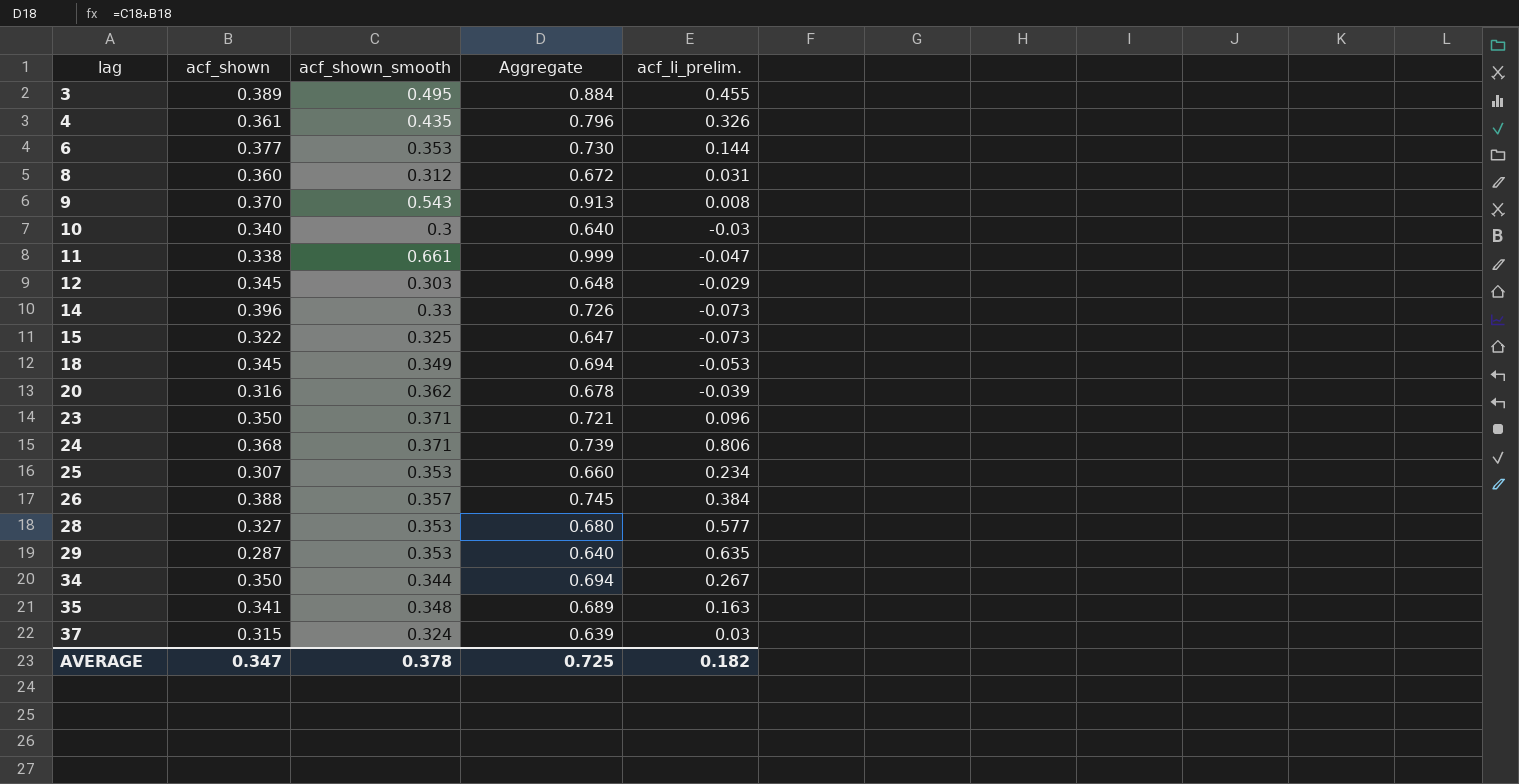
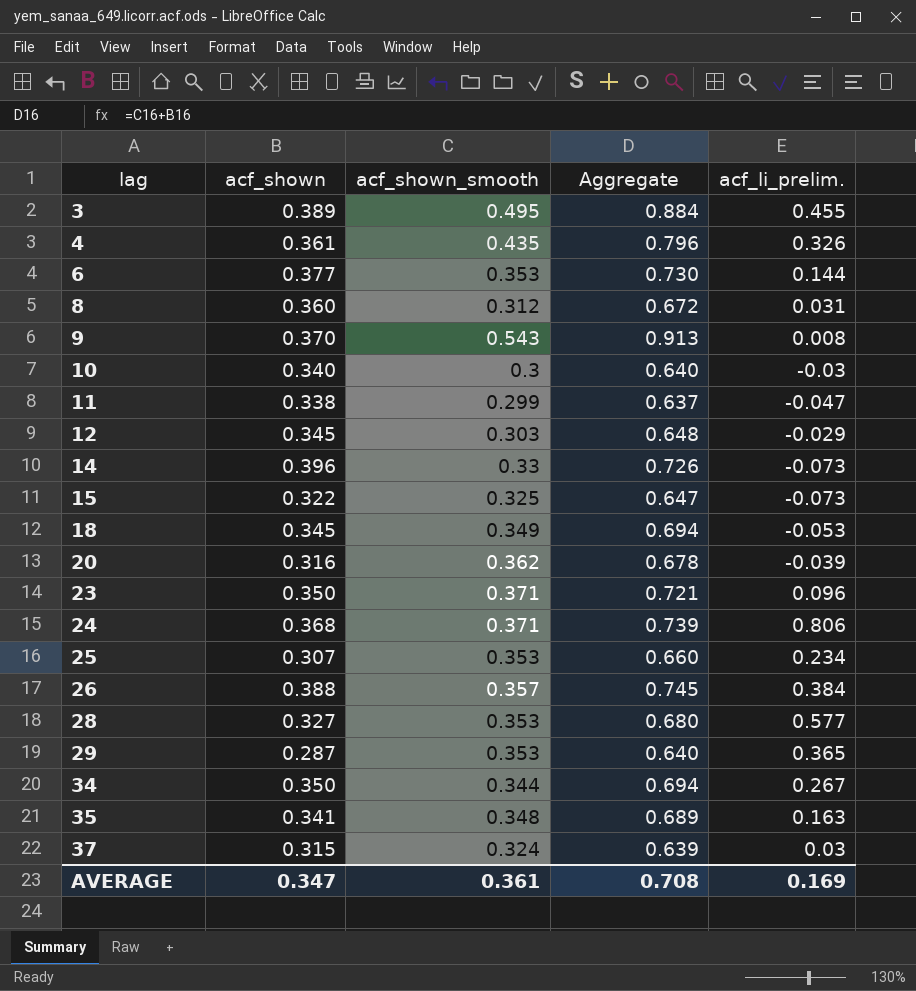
11 | acf_shown_smooth: 0.661 -> 0.299
11 | Aggregate: 0.999 -> 0.637
29 | acf_li_prelim.: 0.635 -> 0.365
AVERAGE | acf_shown_smooth: 0.378 -> 0.361
AVERAGE | Aggregate: 0.725 -> 0.708
AVERAGE | acf_li_prelim.: 0.182 -> 0.169

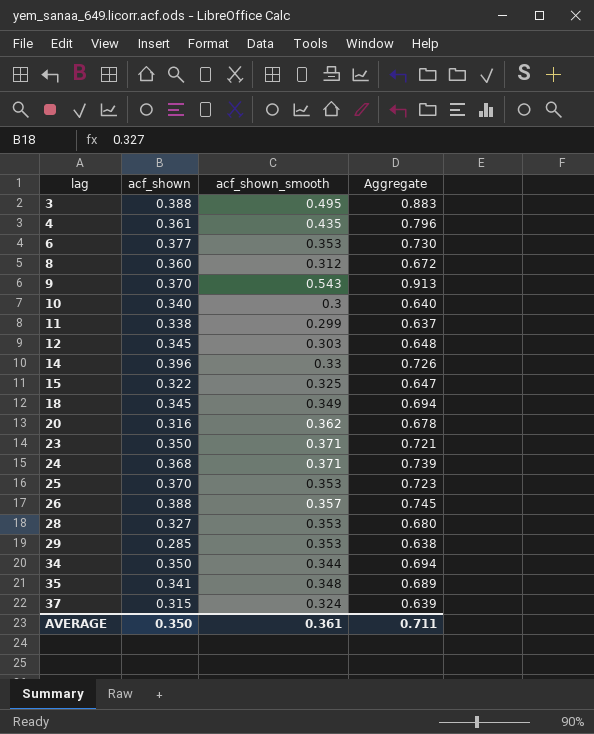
column acf_li_prelim. | position: 5 -> none
3 | acf_shown: 0.389 -> 0.388
3 | Aggregate: 0.884 -> 0.883
25 | acf_shown: 0.307 -> 0.370
25 | Aggregate: 0.660 -> 0.723
29 | acf_shown: 0.287 -> 0.285
29 | Aggregate: 0.640 -> 0.638
AVERAGE | acf_shown: 0.347 -> 0.350
AVERAGE | Aggregate: 0.708 -> 0.711

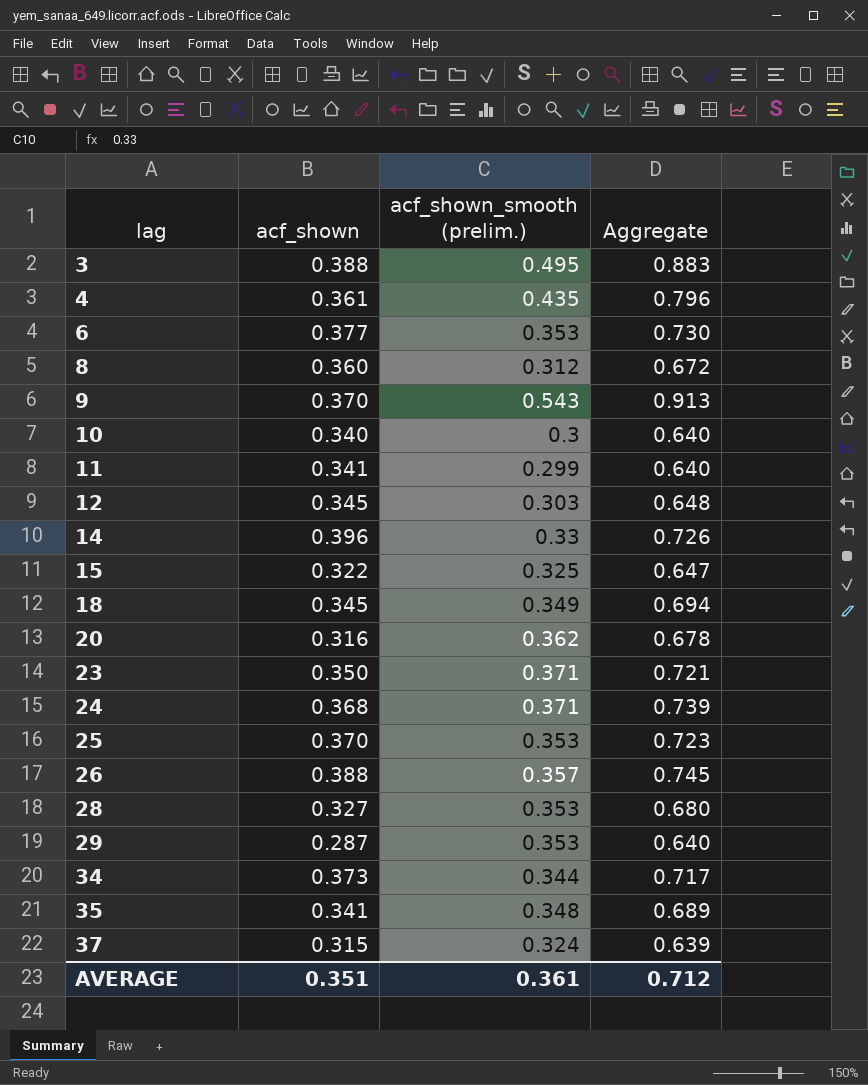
column name: acf_shown_smooth -> acf_shown_smooth (prelim.)
11 | acf_shown: 0.338 -> 0.341
11 | Aggregate: 0.637 -> 0.640
29 | acf_shown: 0.285 -> 0.287
29 | Aggregate: 0.638 -> 0.640
34 | acf_shown: 0.350 -> 0.373
34 | Aggregate: 0.694 -> 0.717
AVERAGE | acf_shown: 0.350 -> 0.351
AVERAGE | Aggregate: 0.711 -> 0.712

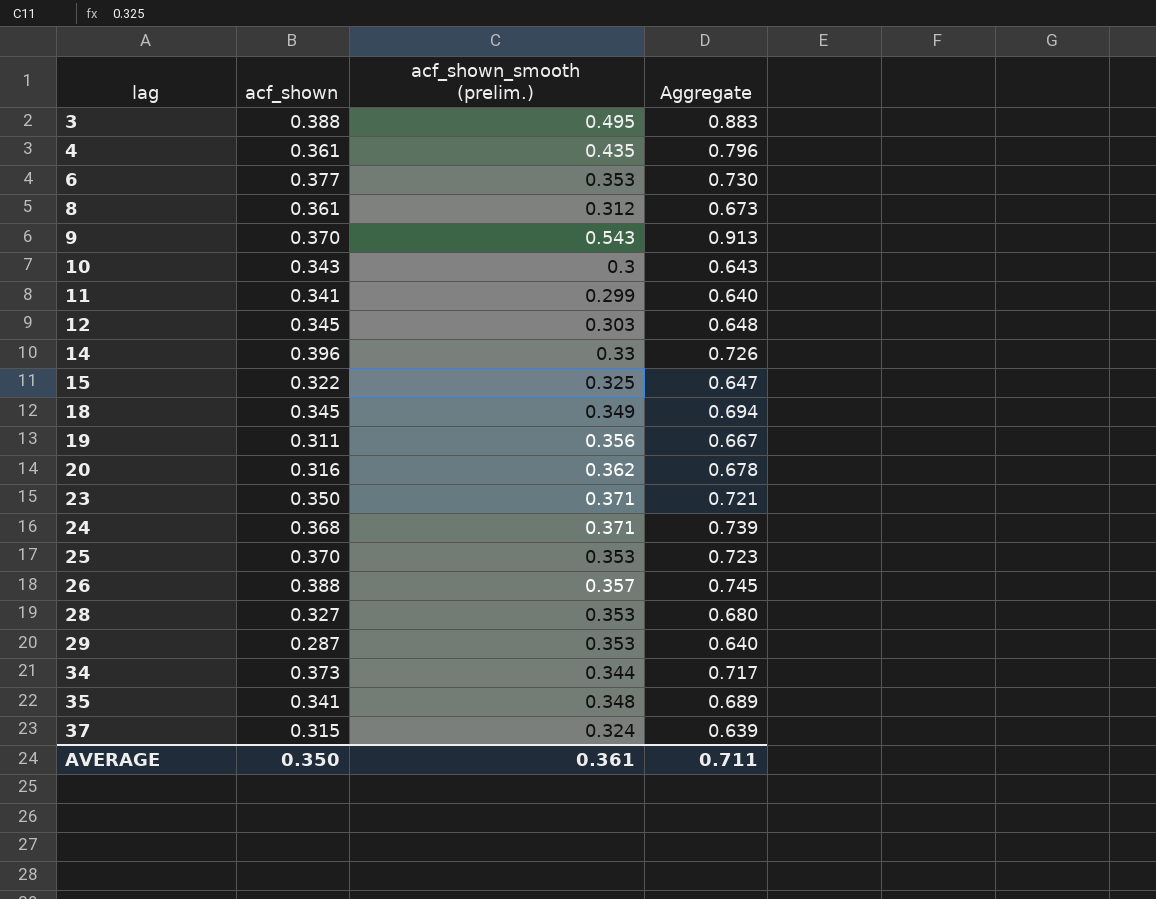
8 | acf_shown: 0.360 -> 0.361
8 | Aggregate: 0.672 -> 0.673
10 | acf_shown: 0.340 -> 0.343
10 | Aggregate: 0.640 -> 0.643
row 19: none -> 0.311 | 0.356 | 0.667
AVERAGE | acf_shown: 0.351 -> 0.350
AVERAGE | Aggregate: 0.712 -> 0.711

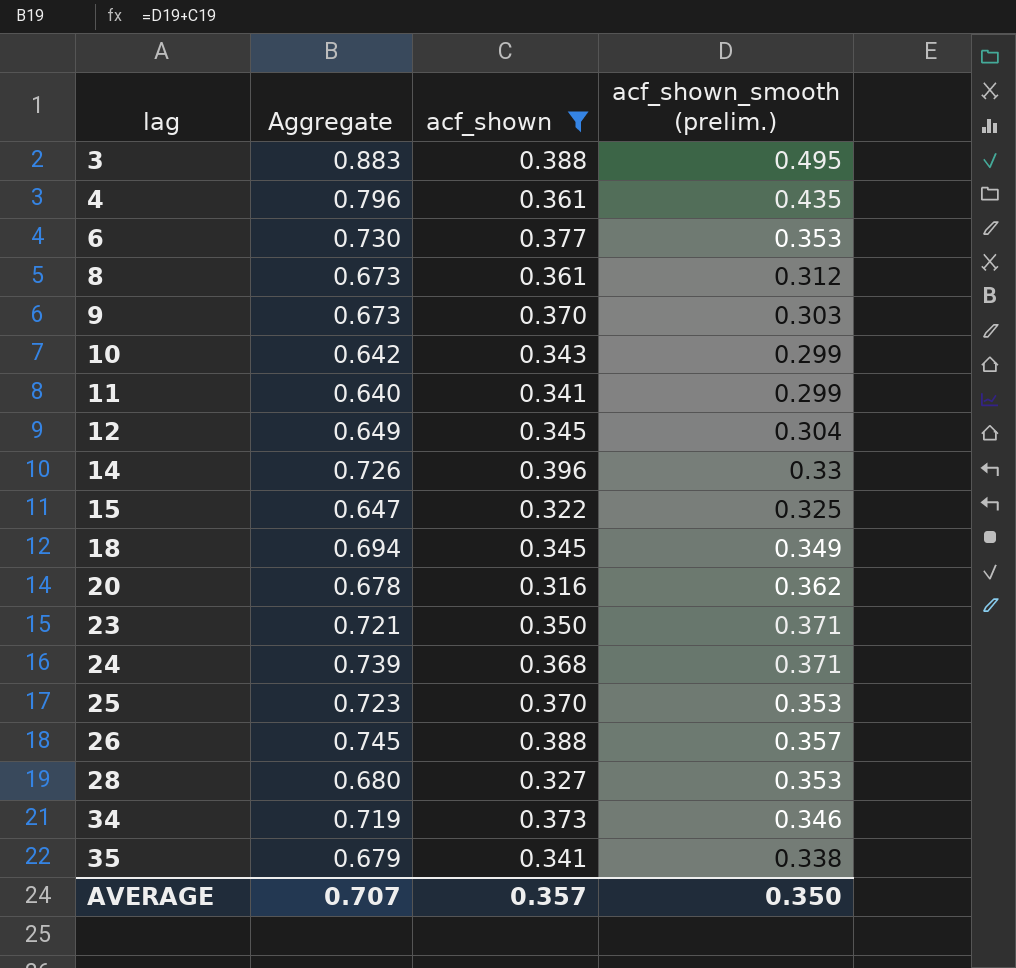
filter: none -> acf_shown >= 0.316
column Aggregate | position: 4 -> 2
9 | Aggregate: 0.913 -> 0.673
9 | acf_shown_smooth (prelim.): 0.543 -> 0.303
10 | Aggregate: 0.643 -> 0.642
10 | acf_shown_smooth (prelim.): 0.3 -> 0.299
12 | Aggregate: 0.648 -> 0.649
12 | acf_shown_smooth (prelim.): 0.303 -> 0.304
34 | Aggregate: 0.717 -> 0.719
34 | acf_shown_smooth (prelim.): 0.344 -> 0.346
35 | Aggregate: 0.689 -> 0.679
35 | acf_shown_smooth (prelim.): 0.348 -> 0.338
AVERAGE | Aggregate: 0.711 -> 0.707
AVERAGE | acf_shown: 0.350 -> 0.357
AVERAGE | acf_shown_smooth (prelim.): 0.361 -> 0.350

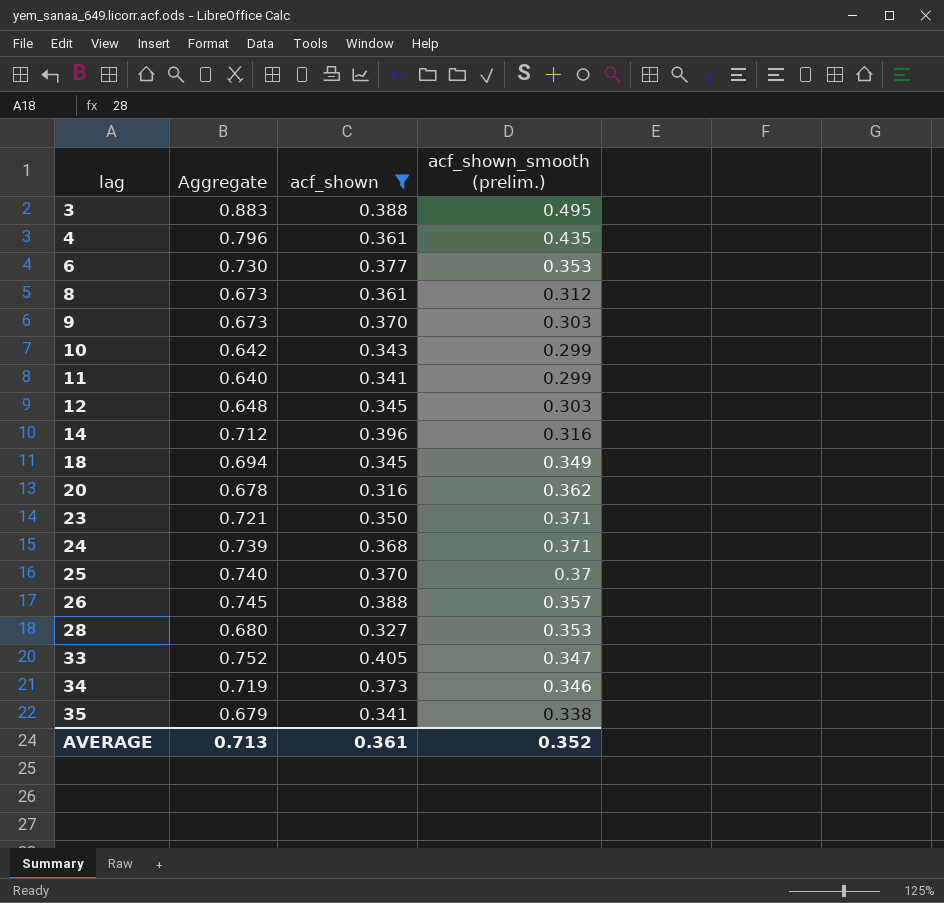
row 15: 0.647 | 0.322 | 0.325 -> none
12 | Aggregate: 0.649 -> 0.648
12 | acf_shown_smooth (prelim.): 0.304 -> 0.303
14 | Aggregate: 0.726 -> 0.712
14 | acf_shown_smooth (prelim.): 0.33 -> 0.316
25 | Aggregate: 0.723 -> 0.740
25 | acf_shown_smooth (prelim.): 0.353 -> 0.37
row 33: none -> 0.752 | 0.405 | 0.347
AVERAGE | Aggregate: 0.707 -> 0.713
AVERAGE | acf_shown: 0.357 -> 0.361
AVERAGE | acf_shown_smooth (prelim.): 0.350 -> 0.352

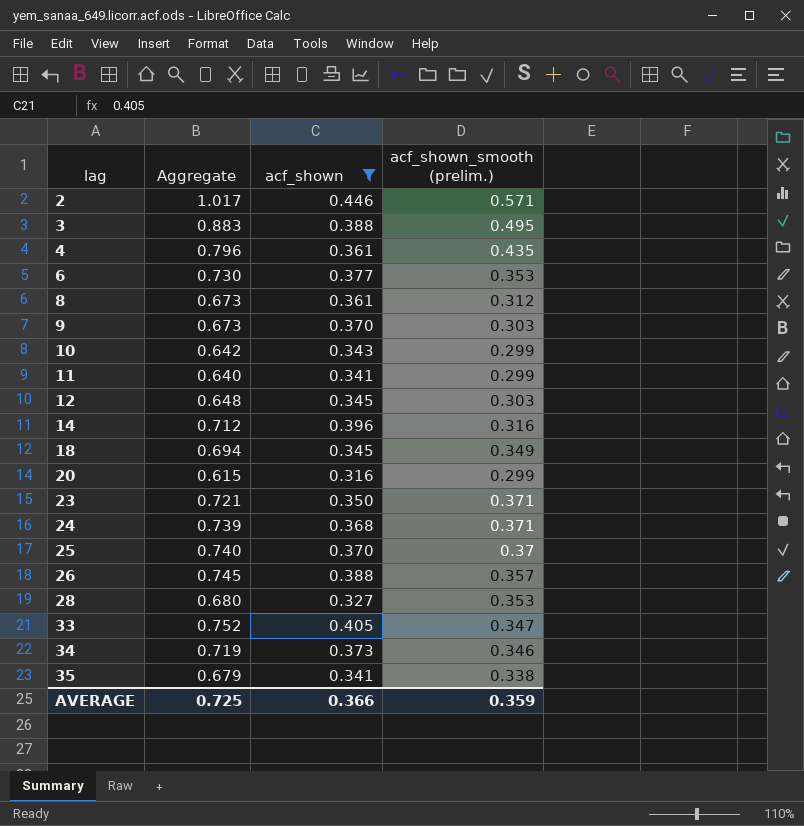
row 2: none -> 1.017 | 0.446 | 0.571
20 | Aggregate: 0.678 -> 0.615
20 | acf_shown_smooth (prelim.): 0.362 -> 0.299
AVERAGE | Aggregate: 0.713 -> 0.725
AVERAGE | acf_shown: 0.361 -> 0.366
AVERAGE | acf_shown_smooth (prelim.): 0.352 -> 0.359

